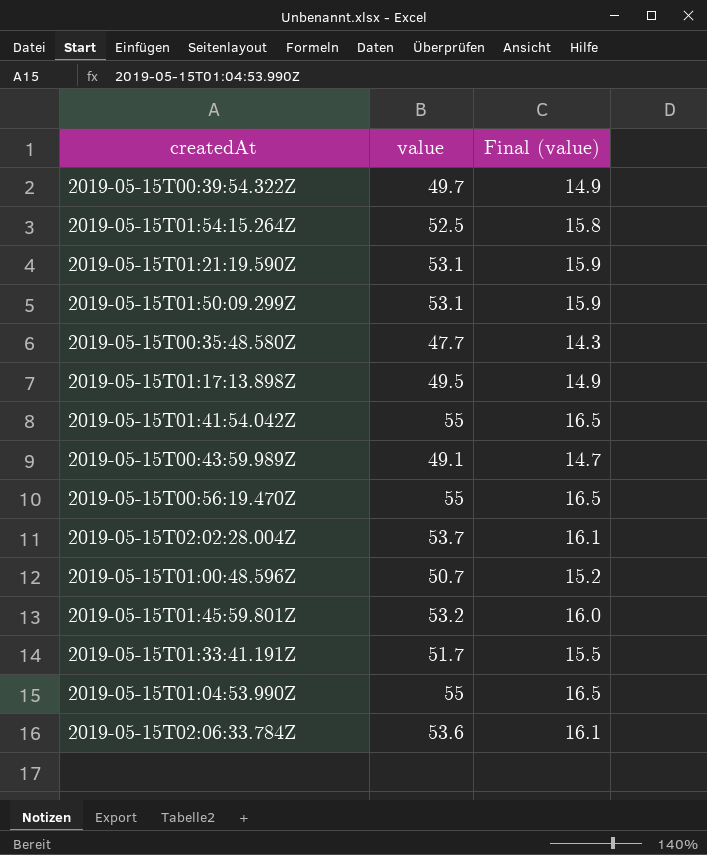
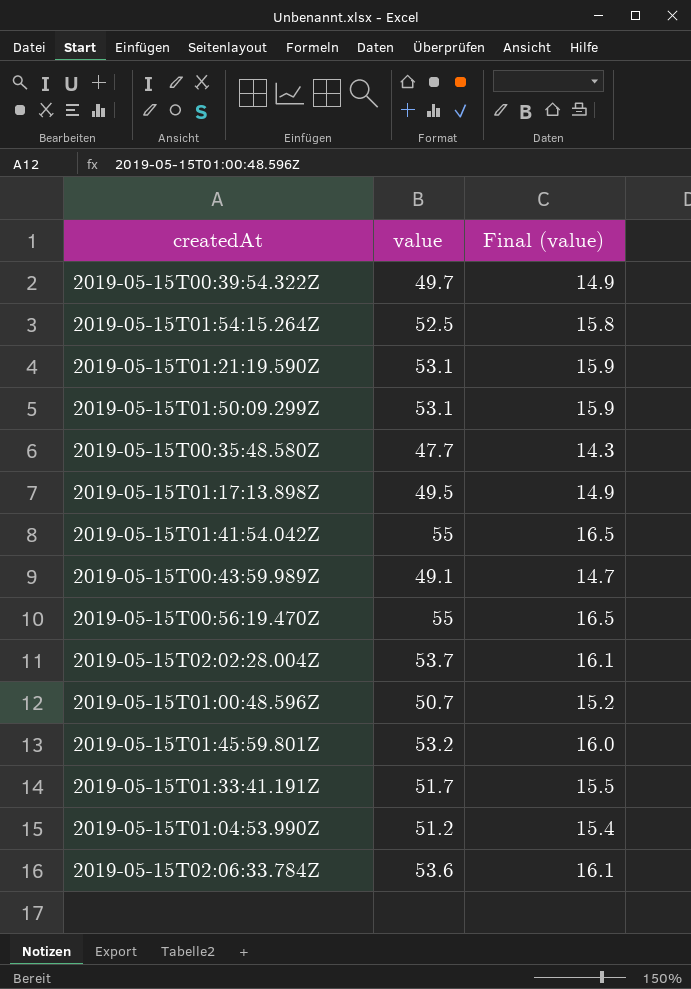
2019-05-15T01:04:53.990Z | value: 55 -> 51.2
2019-05-15T01:04:53.990Z | Final (value): 16.5 -> 15.4

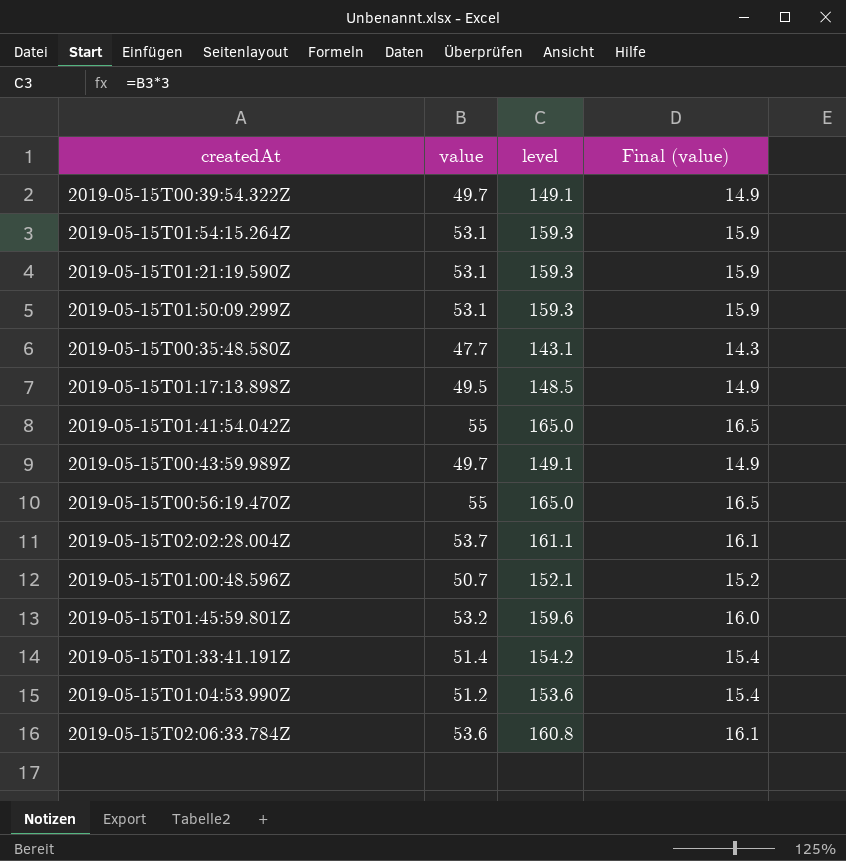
column level | formula: none -> [value] * 3
2019-05-15T01:54:15.264Z | value: 52.5 -> 53.1
2019-05-15T01:54:15.264Z | Final (value): 15.8 -> 15.9
2019-05-15T00:43:59.989Z | value: 49.1 -> 49.7
2019-05-15T00:43:59.989Z | Final (value): 14.7 -> 14.9
2019-05-15T01:33:41.191Z | value: 51.7 -> 51.4
2019-05-15T01:33:41.191Z | Final (value): 15.5 -> 15.4

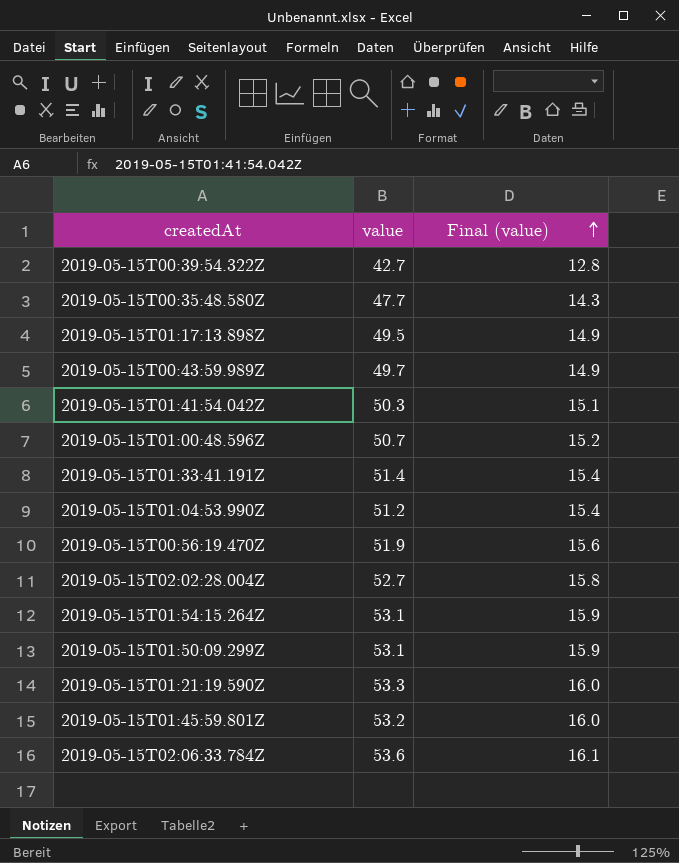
row order: none -> Final (value) ascending
column level | formula: [value] * 3 -> none
2019-05-15T00:39:54.322Z | value: 49.7 -> 42.7
2019-05-15T00:39:54.322Z | Final (value): 14.9 -> 12.8
2019-05-15T01:41:54.042Z | value: 55 -> 50.3
2019-05-15T01:41:54.042Z | Final (value): 16.5 -> 15.1
2019-05-15T00:56:19.470Z | value: 55 -> 51.9
2019-05-15T00:56:19.470Z | Final (value): 16.5 -> 15.6
2019-05-15T02:02:28.004Z | value: 53.7 -> 52.7
2019-05-15T02:02:28.004Z | Final (value): 16.1 -> 15.8
2019-05-15T01:21:19.590Z | value: 53.1 -> 53.3
2019-05-15T01:21:19.590Z | Final (value): 15.9 -> 16.0

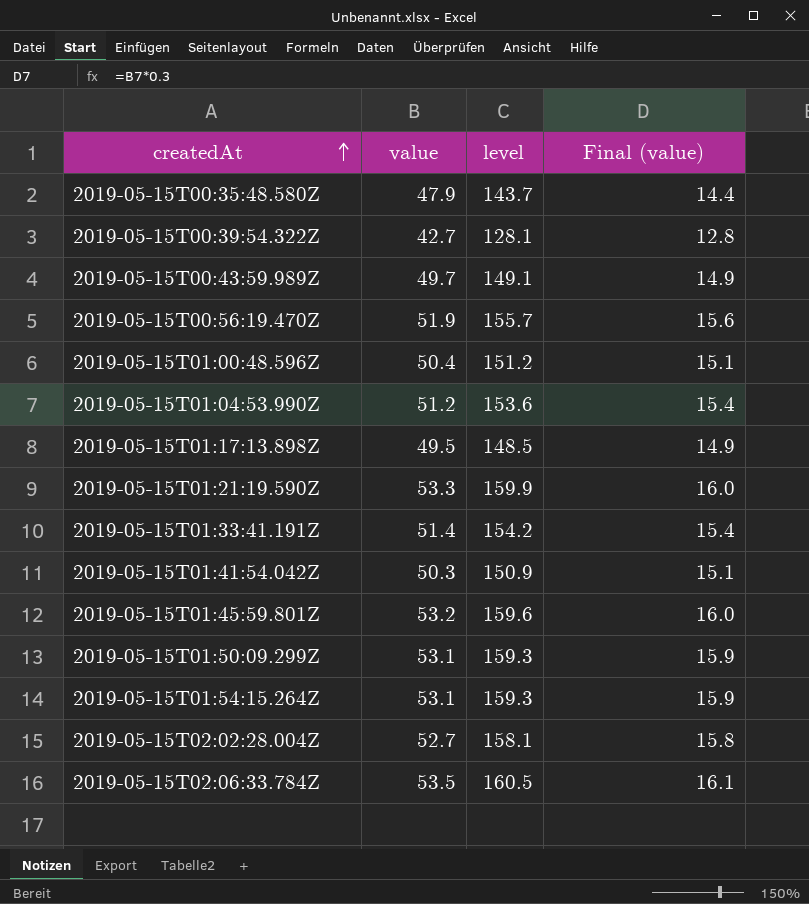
row order: Final (value) ascending -> createdAt ascending
column level | formula: none -> [value] * 3
2019-05-15T00:35:48.580Z | value: 47.7 -> 47.9
2019-05-15T00:35:48.580Z | Final (value): 14.3 -> 14.4
2019-05-15T01:00:48.596Z | value: 50.7 -> 50.4
2019-05-15T01:00:48.596Z | Final (value): 15.2 -> 15.1
2019-05-15T02:06:33.784Z | value: 53.6 -> 53.5

